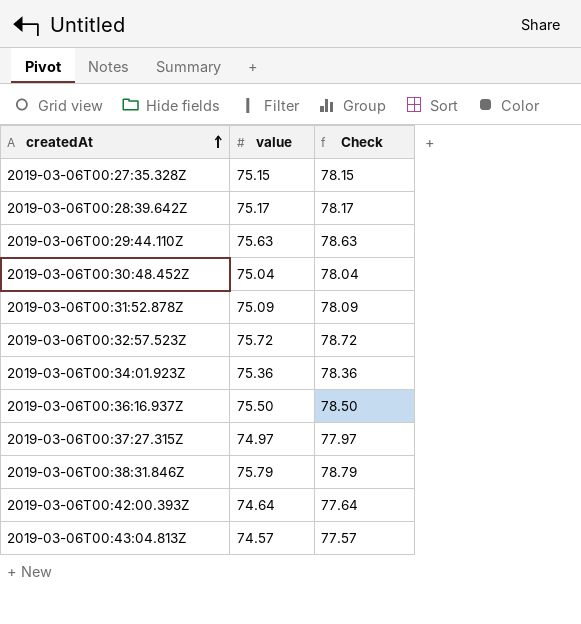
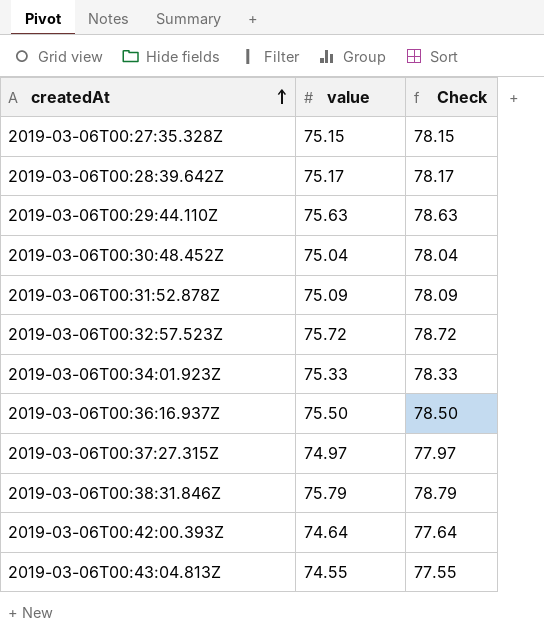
2019-03-06T00:34:01.923Z | value: 75.36 -> 75.33
2019-03-06T00:34:01.923Z | Check: 78.36 -> 78.33
2019-03-06T00:43:04.813Z | value: 74.57 -> 74.55
2019-03-06T00:43:04.813Z | Check: 77.57 -> 77.55

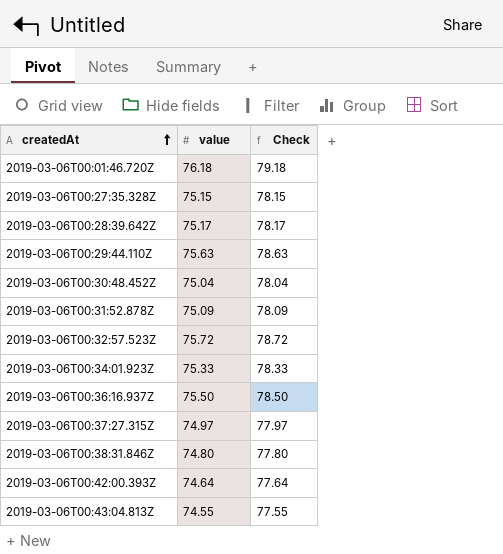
row 2019-03-06T00:01:46.720Z: none -> 76.18 | 79.18
2019-03-06T00:38:31.846Z | value: 75.79 -> 74.80
2019-03-06T00:38:31.846Z | Check: 78.79 -> 77.80

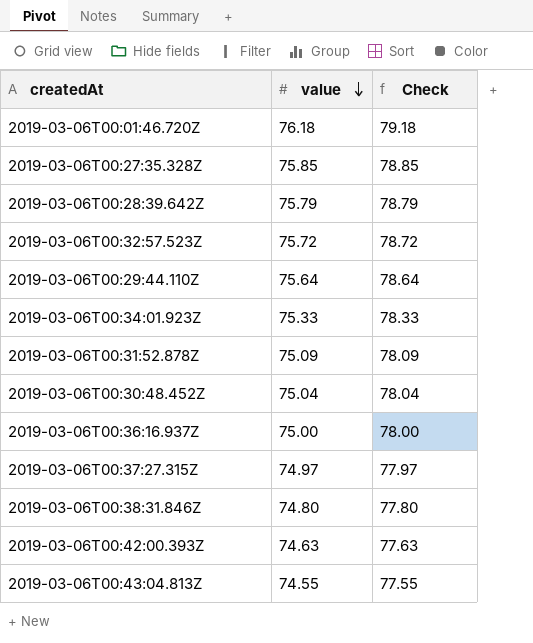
row order: createdAt ascending -> value descending
2019-03-06T00:27:35.328Z | value: 75.15 -> 75.85
2019-03-06T00:27:35.328Z | Check: 78.15 -> 78.85
2019-03-06T00:28:39.642Z | value: 75.17 -> 75.79
2019-03-06T00:28:39.642Z | Check: 78.17 -> 78.79
2019-03-06T00:29:44.110Z | value: 75.63 -> 75.64
2019-03-06T00:29:44.110Z | Check: 78.63 -> 78.64
2019-03-06T00:36:16.937Z | value: 75.50 -> 75.00
2019-03-06T00:36:16.937Z | Check: 78.50 -> 78.00
2019-03-06T00:42:00.393Z | value: 74.64 -> 74.63
2019-03-06T00:42:00.393Z | Check: 77.64 -> 77.63

